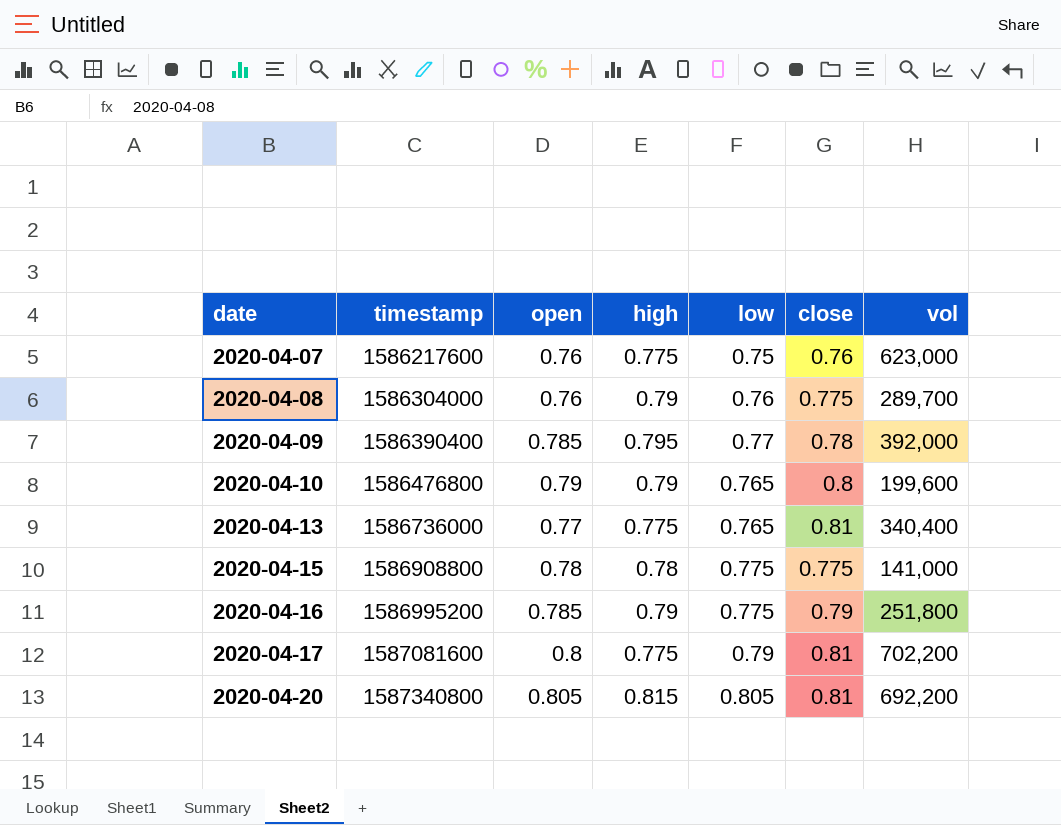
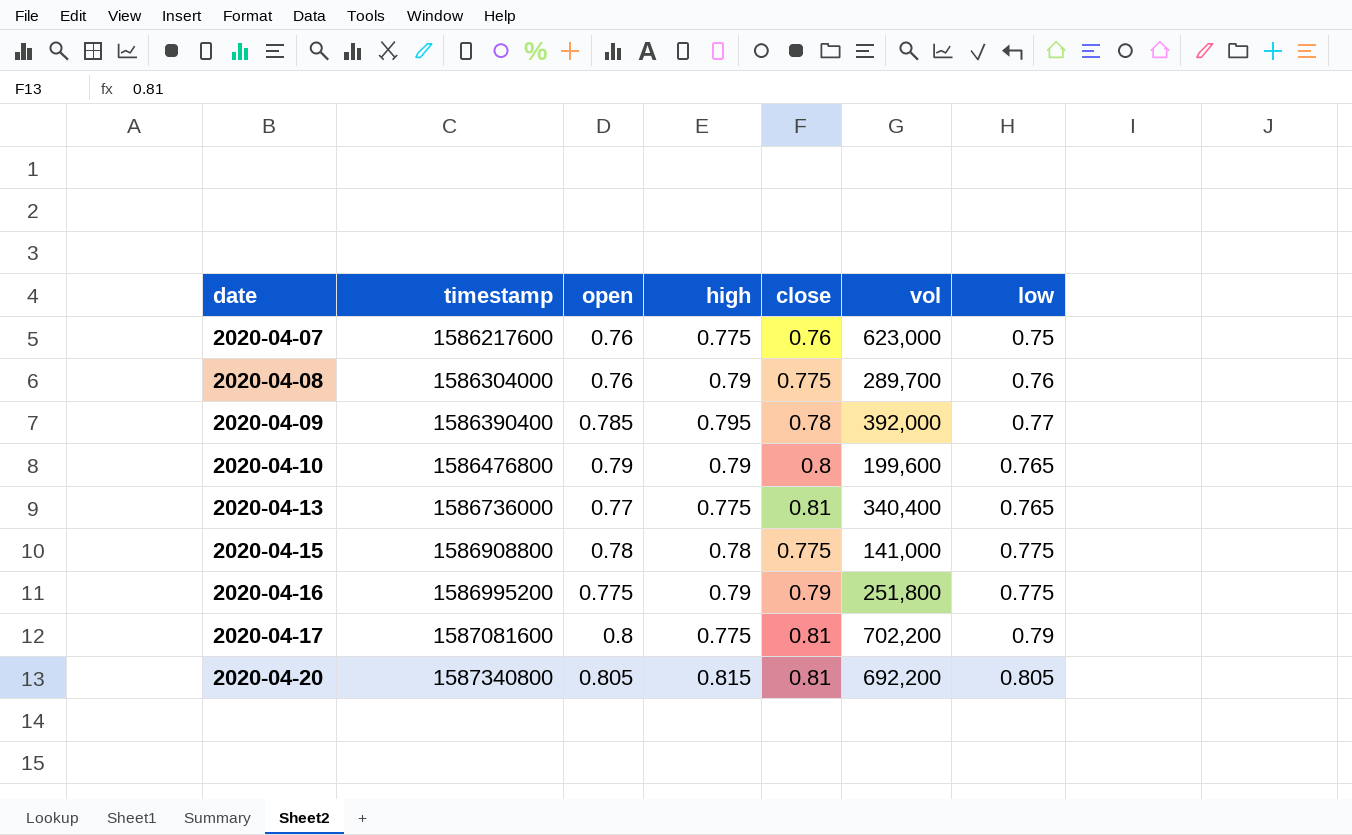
column low | position: 5 -> 7
2020-04-16 | open: 0.785 -> 0.775

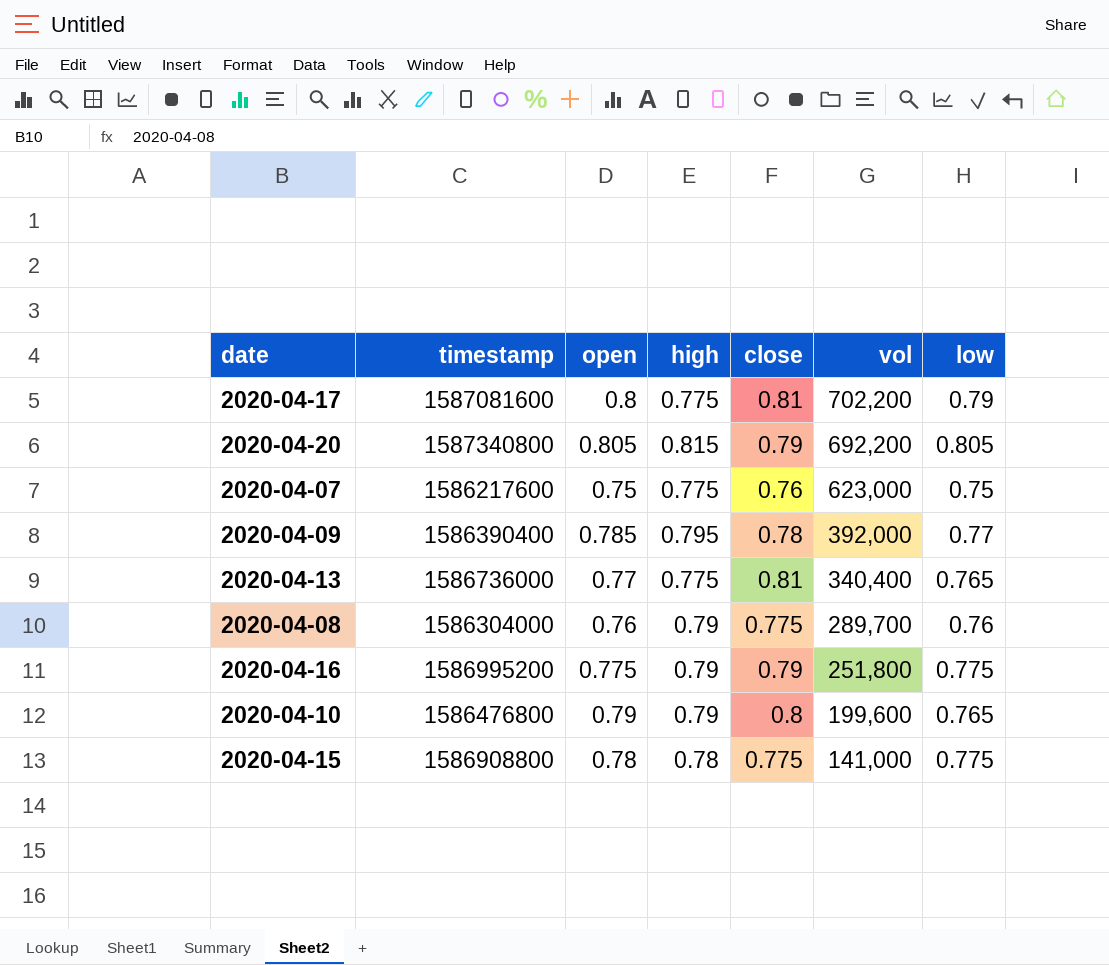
row order: date ascending -> vol descending
2020-04-20 | close: 0.81 -> 0.79
2020-04-07 | open: 0.76 -> 0.75

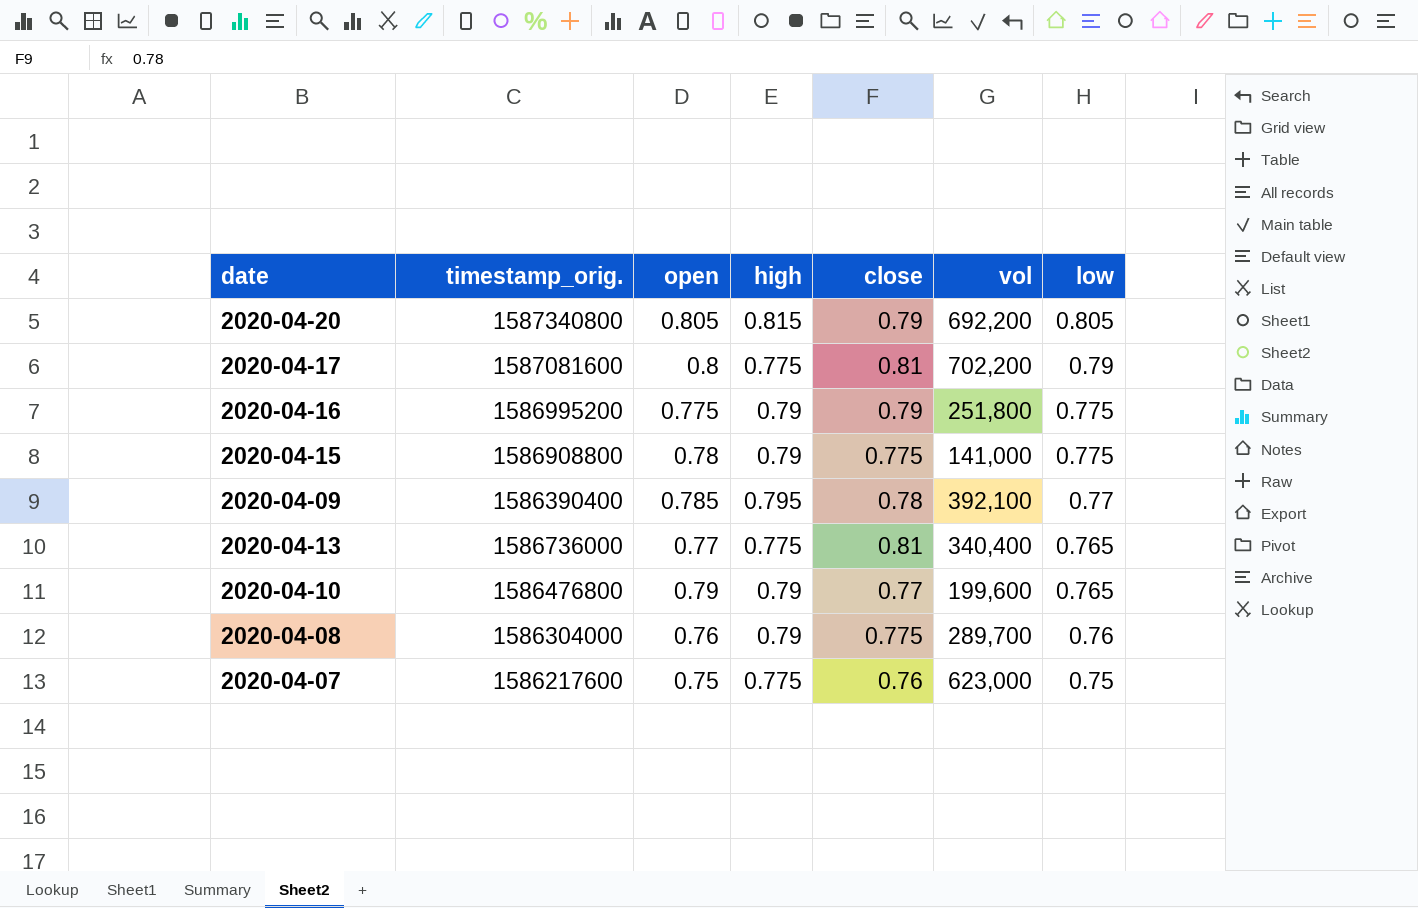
row order: vol descending -> low descending
column name: timestamp -> timestamp_orig.
2020-04-15 | high: 0.78 -> 0.79
2020-04-09 | vol: 392,000 -> 392,100
2020-04-10 | close: 0.8 -> 0.77

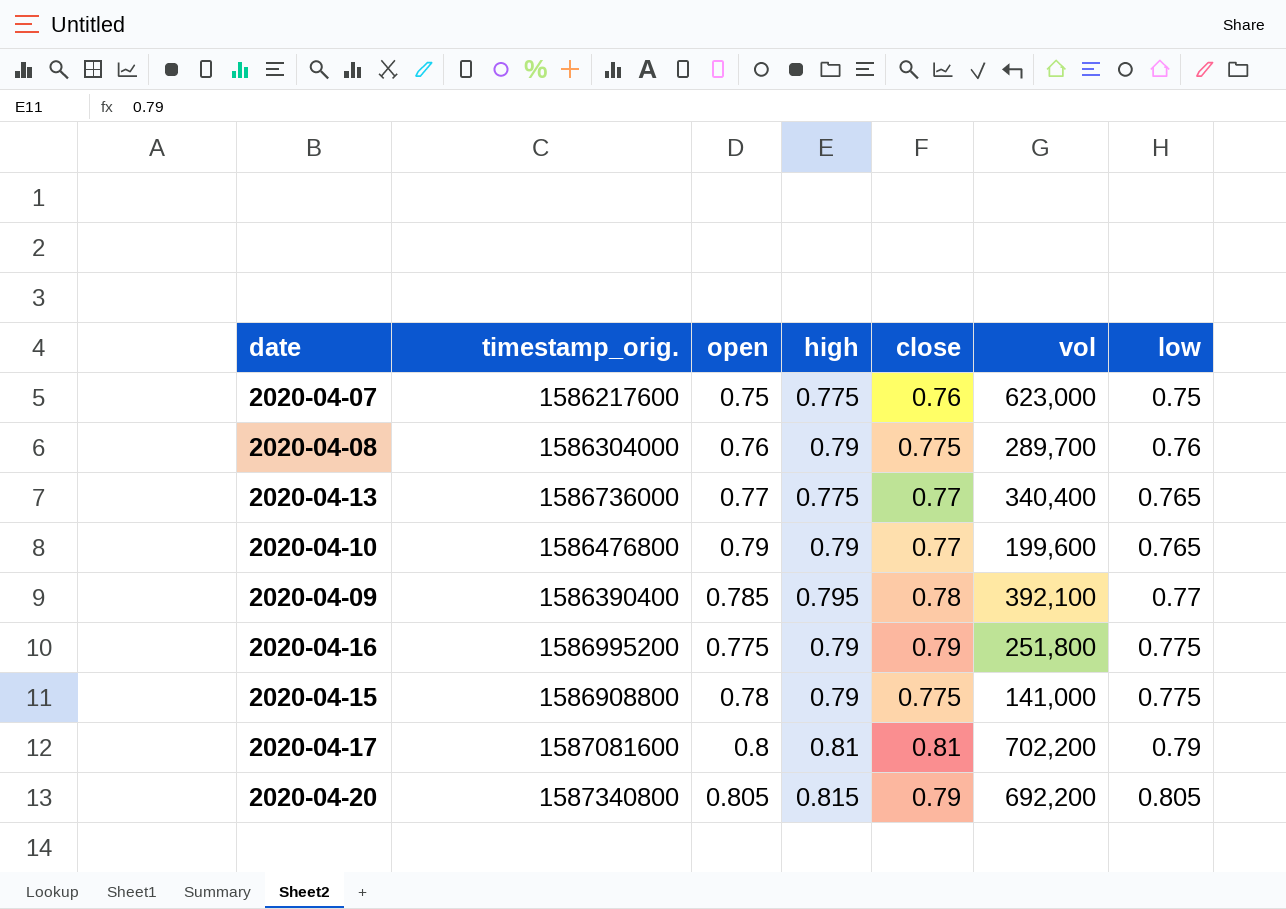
row order: low descending -> low ascending
2020-04-13 | close: 0.81 -> 0.77
2020-04-17 | high: 0.775 -> 0.81

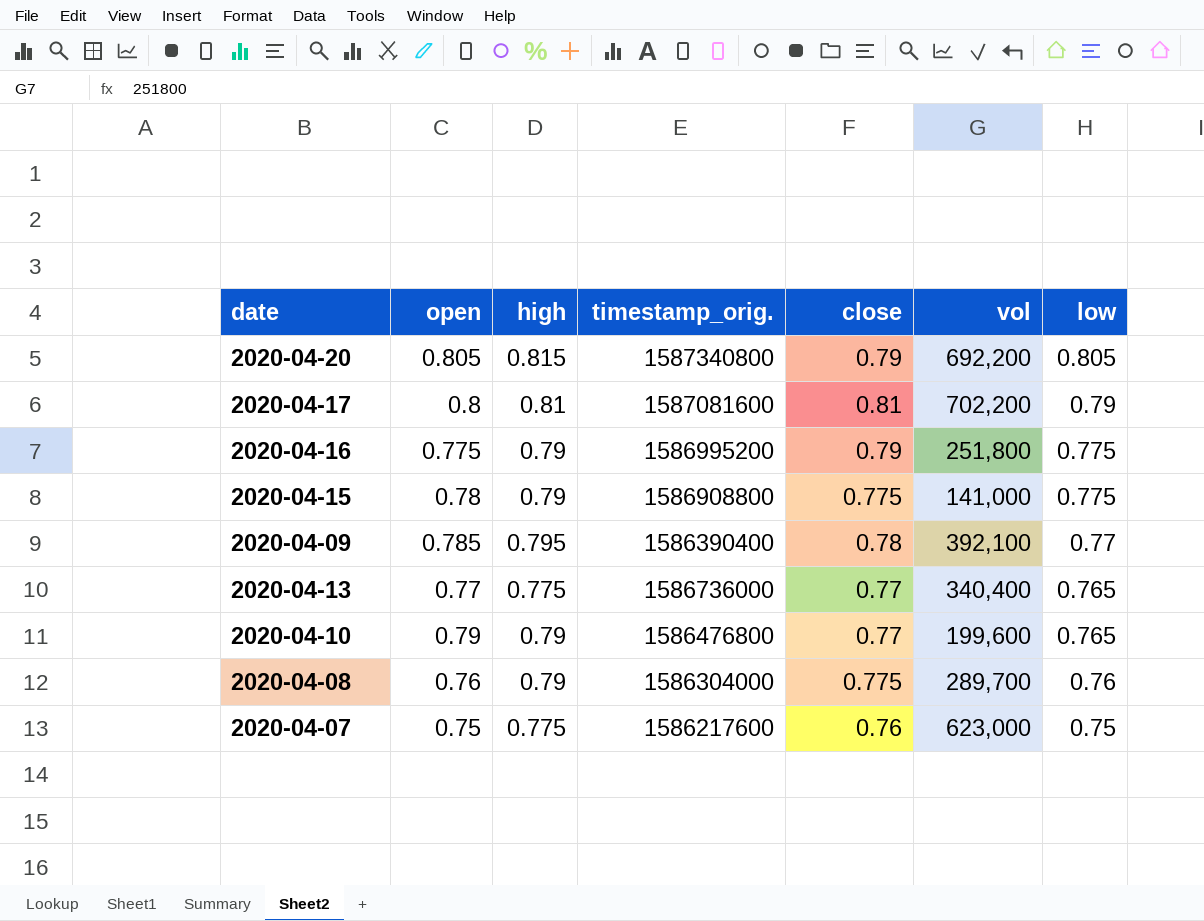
row order: low ascending -> low descending
column timestamp_orig. | position: 2 -> 4

